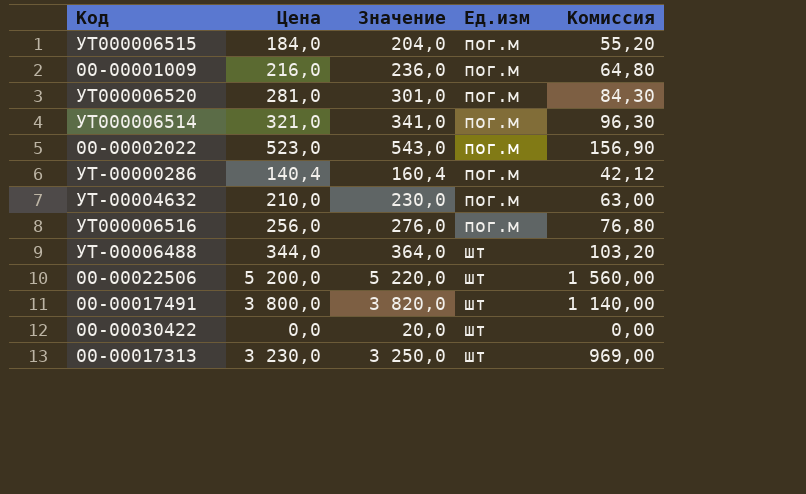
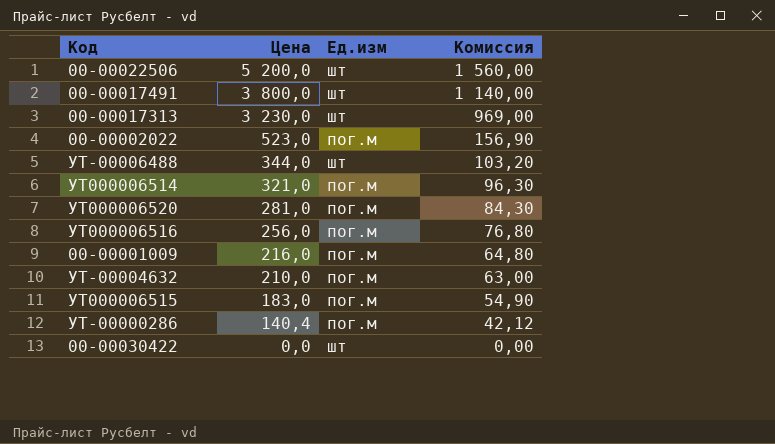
row order: Ед.изм ascending -> Цена descending
column Значение | formula: [Цена] + 20 -> none
УТ000006515 | Цена: 184,0 -> 183,0
УТ000006515 | Комиссия: 55,20 -> 54,90

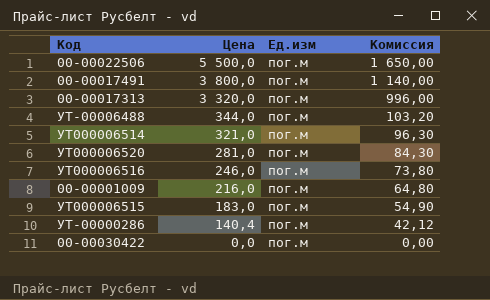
row 00-00002022: 523,0 | пог.м | 156,90 -> none
row УТ-00004632: 210,0 | пог.м | 63,00 -> none
00-00022506 | Цена: 5 200,0 -> 5 500,0
00-00022506 | Ед.изм: шт -> пог.м
00-00022506 | Комиссия: 1 560,00 -> 1 650,00
00-00017491 | Ед.изм: шт -> пог.м
00-00017313 | Цена: 3 230,0 -> 3 320,0
00-00017313 | Ед.изм: шт -> пог.м
00-00017313 | Комиссия: 969,00 -> 996,00
УТ-00006488 | Ед.изм: шт -> пог.м
УТ000006516 | Цена: 256,0 -> 246,0
УТ000006516 | Комиссия: 76,80 -> 73,80
00-00030422 | Ед.изм: шт -> пог.м

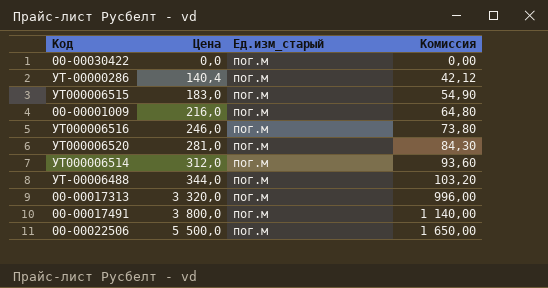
row order: Цена descending -> Цена ascending
column name: Ед.изм -> Ед.изм_старый
УТ000006514 | Цена: 321,0 -> 312,0
УТ000006514 | Комиссия: 96,30 -> 93,60

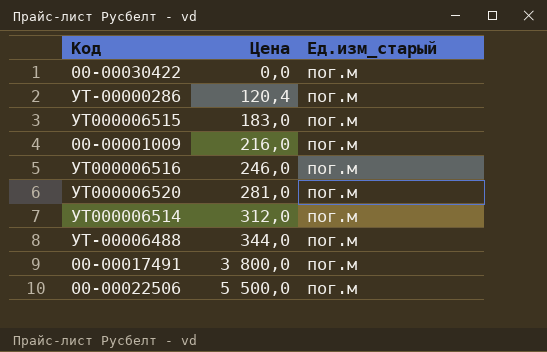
column Комиссия | formula: [Цена] * 0,3 -> none
row 00-00017313: 3 320,0 | пог.м | 996,00 -> none
УТ-00000286 | Цена: 140,4 -> 120,4

